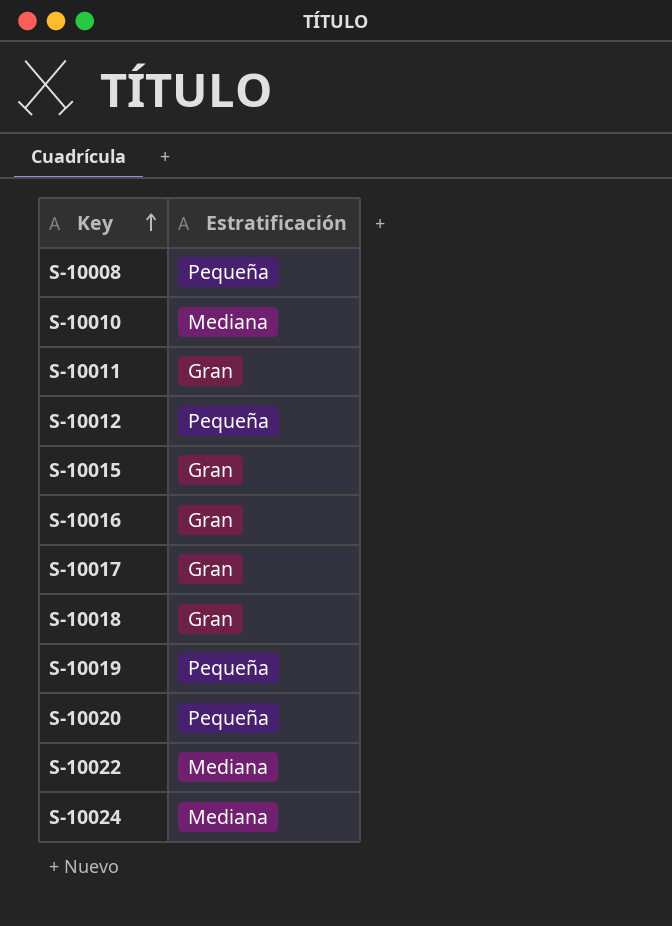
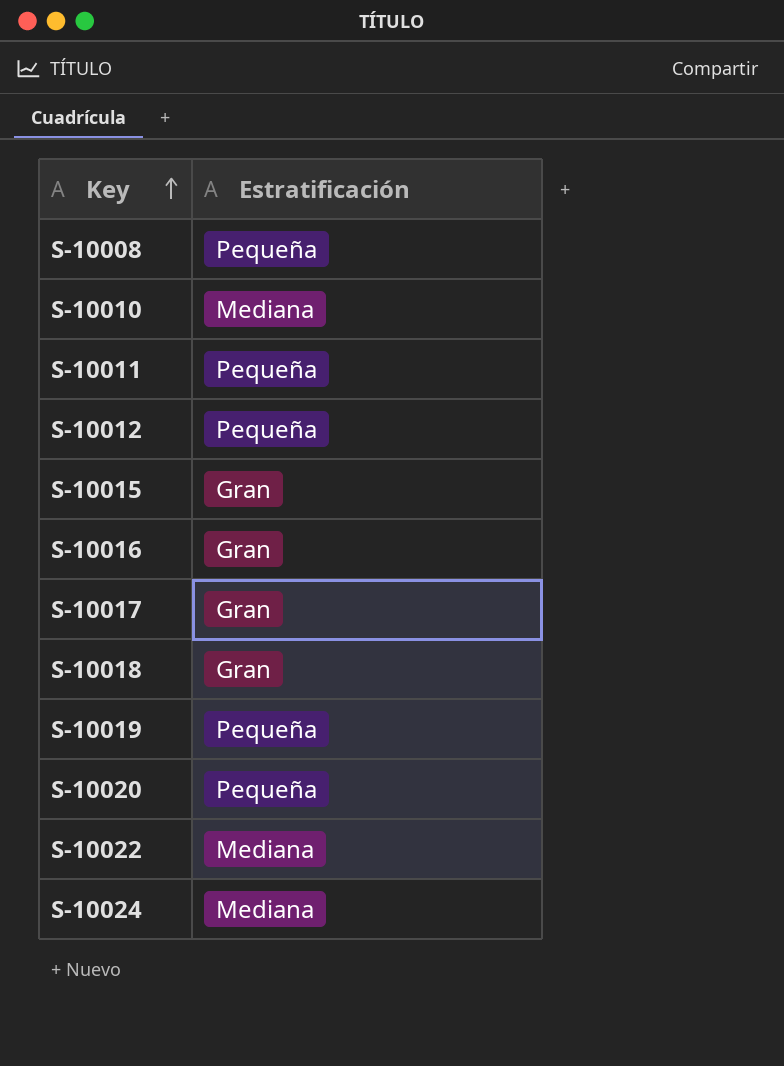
S-10011 | Estratificación: Gran -> Pequeña

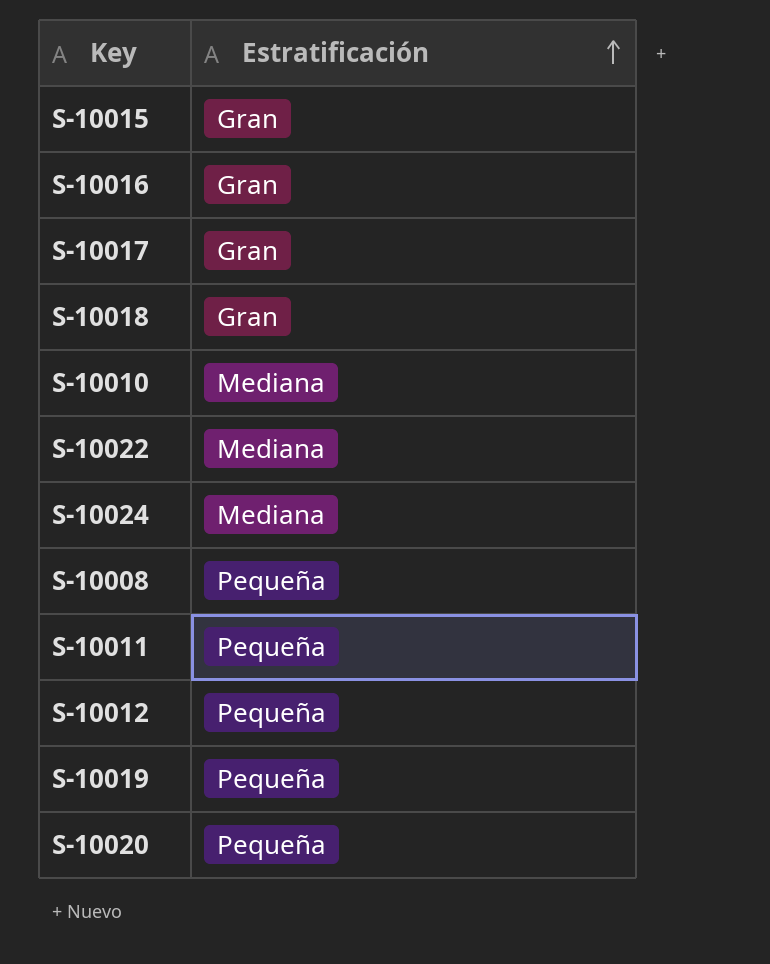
row order: Key ascending -> Estratificación ascending

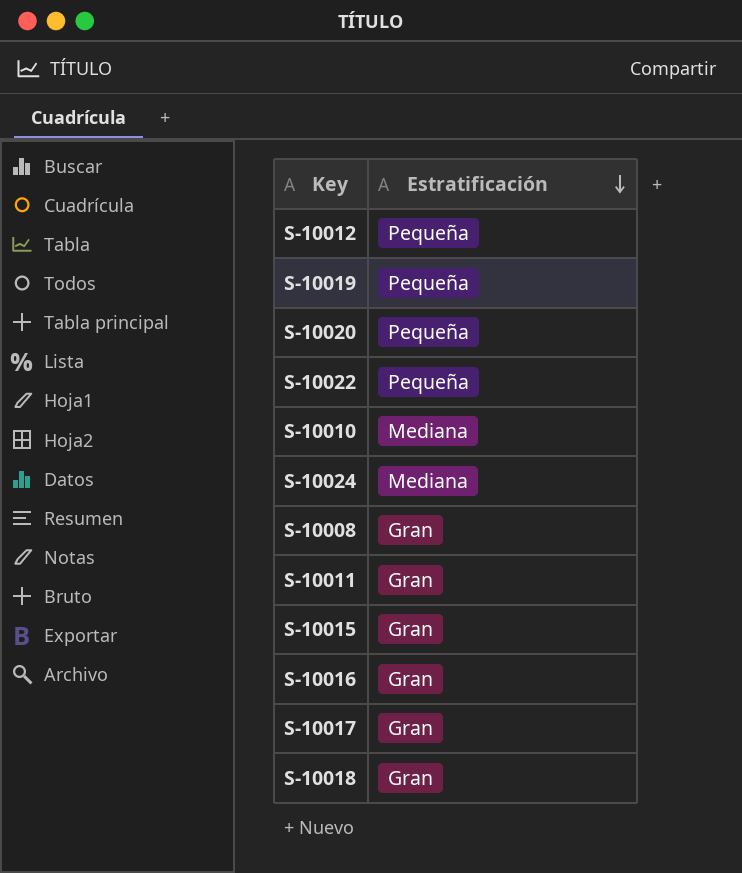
row order: Estratificación ascending -> Estratificación descending
S-10022 | Estratificación: Mediana -> Pequeña
S-10008 | Estratificación: Pequeña -> Gran
S-10011 | Estratificación: Pequeña -> Gran

